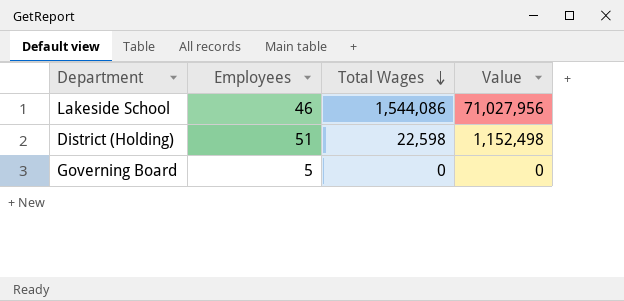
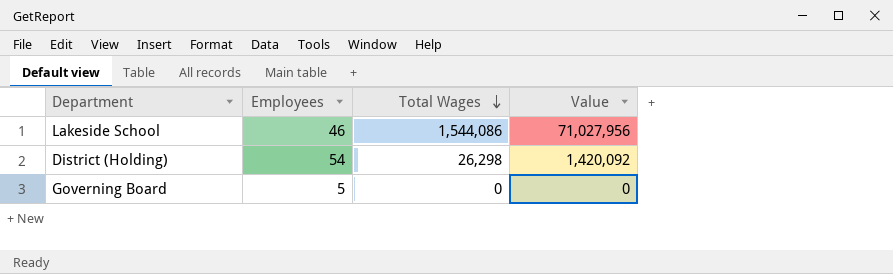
District (Holding) | Employees: 51 -> 54
District (Holding) | Total Wages: 22,598 -> 26,298
District (Holding) | Value: 1,152,498 -> 1,420,092

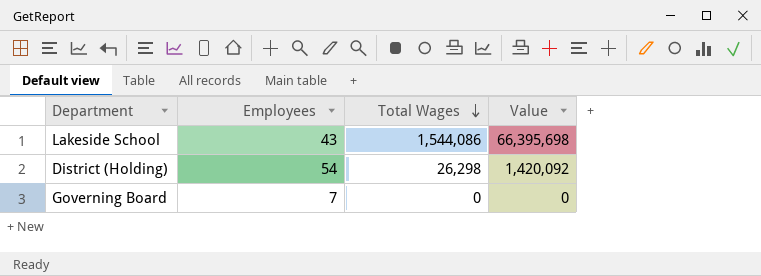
Lakeside School | Employees: 46 -> 43
Lakeside School | Value: 71,027,956 -> 66,395,698
Governing Board | Employees: 5 -> 7

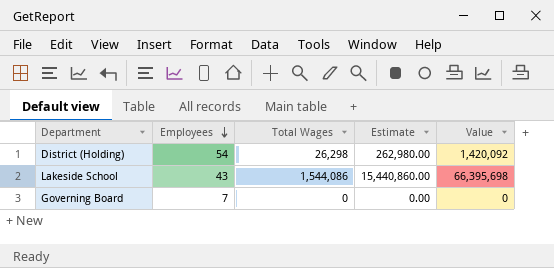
row order: Total Wages descending -> Employees descending
column Estimate | formula: none -> [Total Wages] * 10

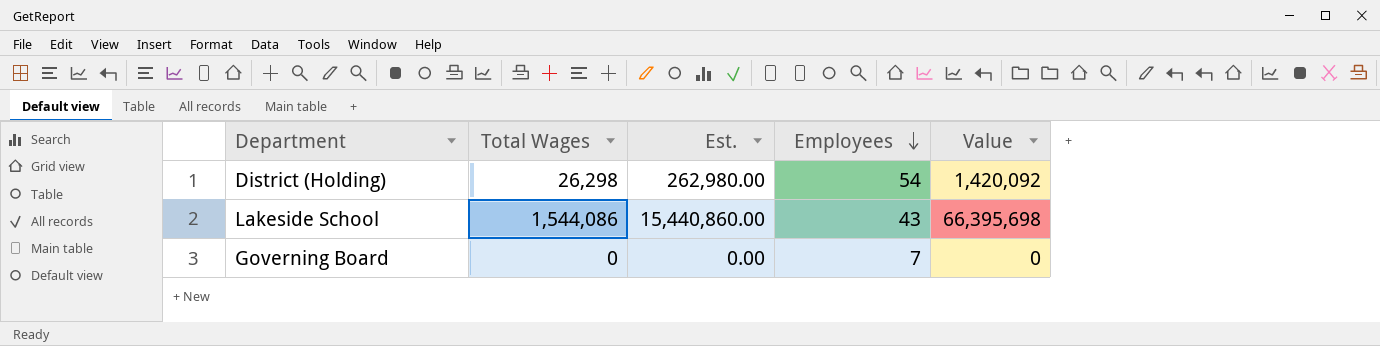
column name: Estimate -> Est.
column Employees | position: 2 -> 4

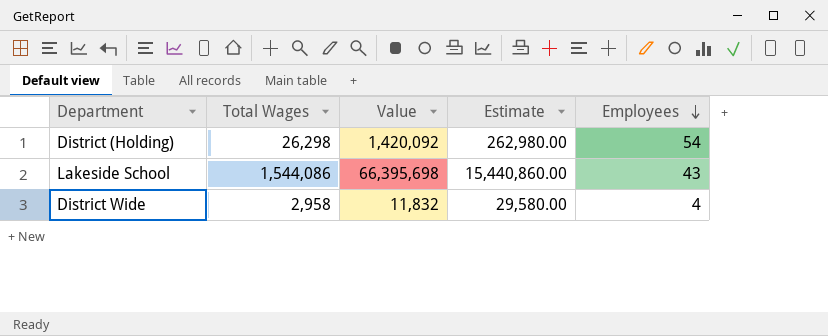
column Value | position: 5 -> 3
column name: Est. -> Estimate
row Governing Board: 0 | 0.00 | 7 | 0 -> none
row District Wide: none -> 2,958 | 11,832 | 29,580.00 | 4

